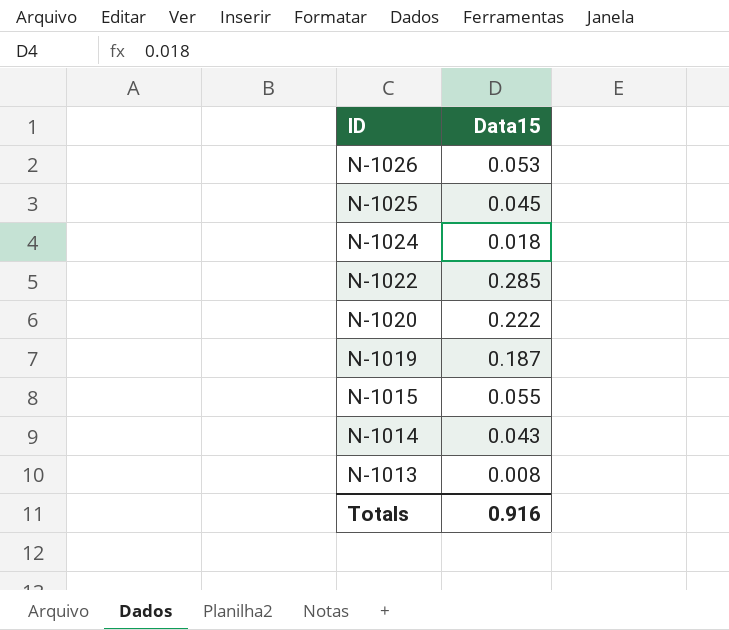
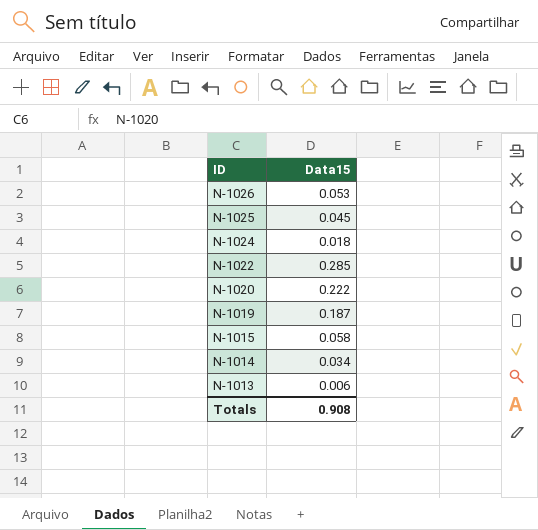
N-1015 | Data15: 0.055 -> 0.058
N-1014 | Data15: 0.043 -> 0.034
N-1013 | Data15: 0.008 -> 0.006
Totals | Data15: 0.916 -> 0.908

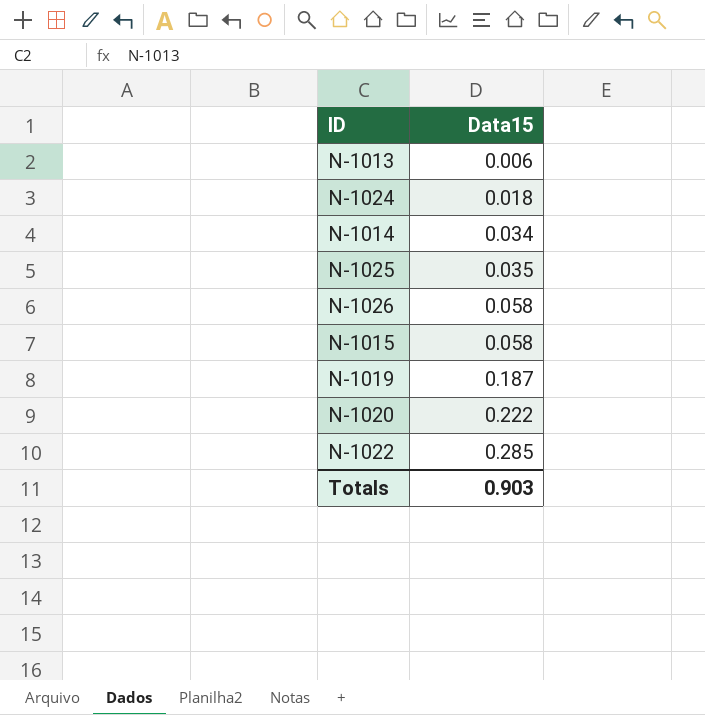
row order: ID descending -> Data15 ascending
N-1025 | Data15: 0.045 -> 0.035
N-1026 | Data15: 0.053 -> 0.058
Totals | Data15: 0.908 -> 0.903

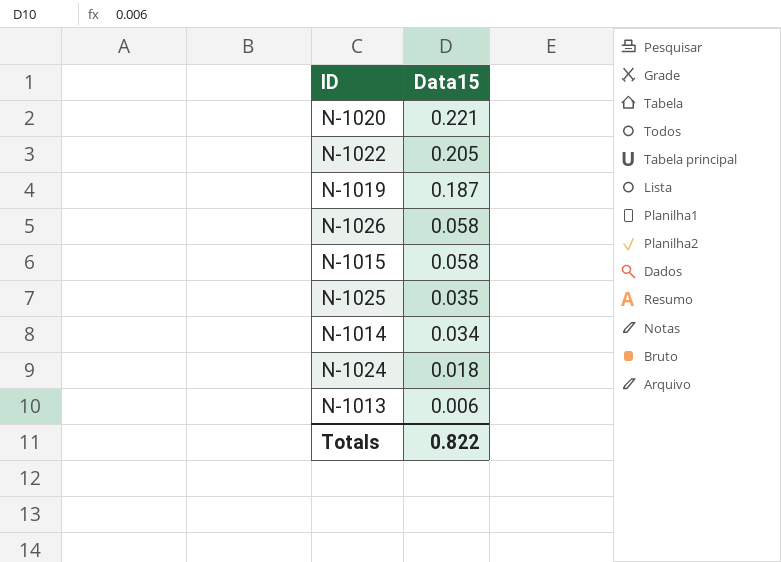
row order: Data15 ascending -> Data15 descending
N-1020 | Data15: 0.222 -> 0.221
N-1022 | Data15: 0.285 -> 0.205
Totals | Data15: 0.903 -> 0.822

